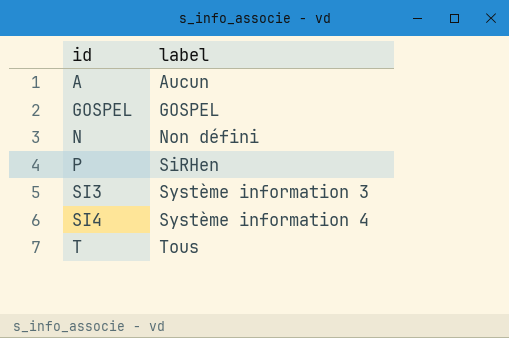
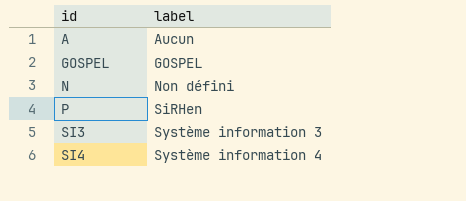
row T: Tous -> none

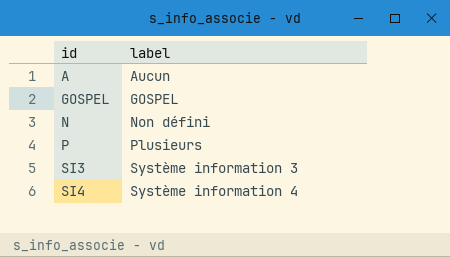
P | label: SiRHen -> Plusieurs

